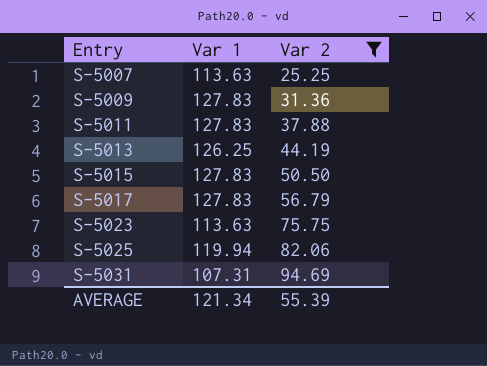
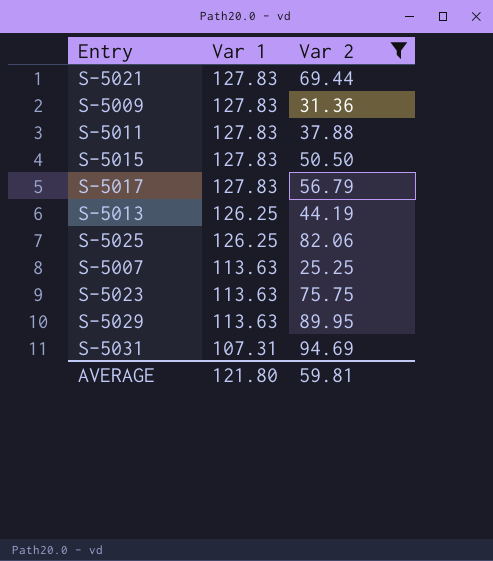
row order: Entry ascending -> Var 1 descending
row S-5021: none -> 127.83 | 69.44
S-5025 | Var 1: 119.94 -> 126.25
row S-5029: none -> 113.63 | 89.95
AVERAGE | Var 1: 121.34 -> 121.80
AVERAGE | Var 2: 55.39 -> 59.81

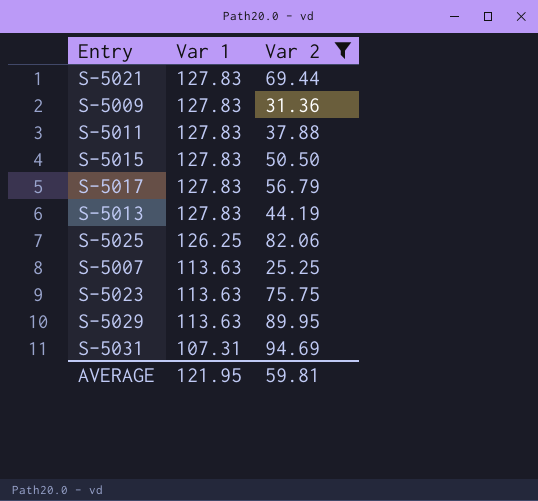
S-5013 | Var 1: 126.25 -> 127.83
AVERAGE | Var 1: 121.80 -> 121.95

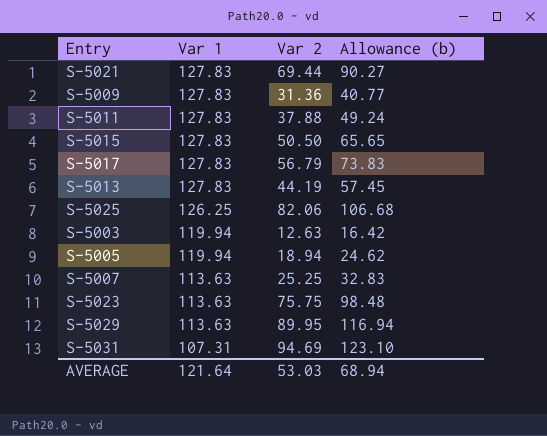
filter: Var 2 >= 25.25 -> none
column Allowance (b) | formula: none -> [Var 2] * 1.3
AVERAGE | Var 1: 121.95 -> 121.64
AVERAGE | Var 2: 59.81 -> 53.03

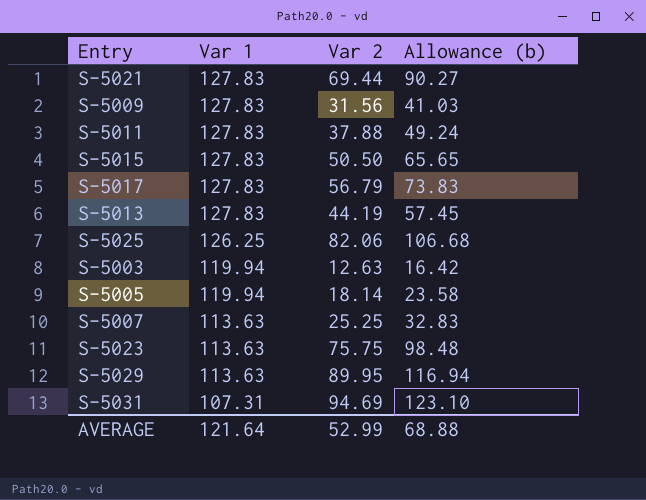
S-5009 | Var 2: 31.36 -> 31.56
S-5009 | Allowance (b): 40.77 -> 41.03
S-5005 | Var 2: 18.94 -> 18.14
S-5005 | Allowance (b): 24.62 -> 23.58
AVERAGE | Var 2: 53.03 -> 52.99
AVERAGE | Allowance (b): 68.94 -> 68.88

